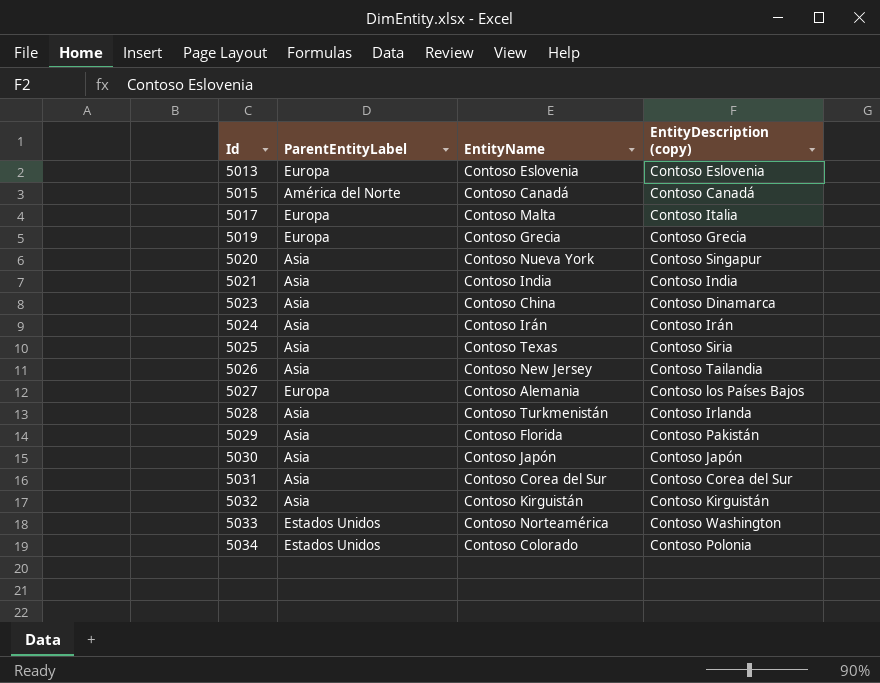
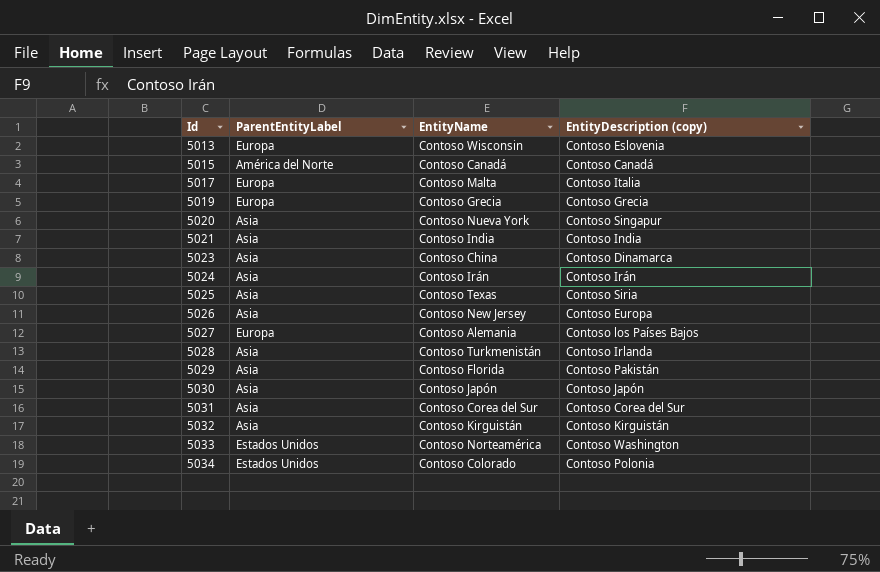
5013 | EntityName: Contoso Eslovenia -> Contoso Wisconsin
5026 | EntityDescription (copy): Contoso Tailandia -> Contoso Europa

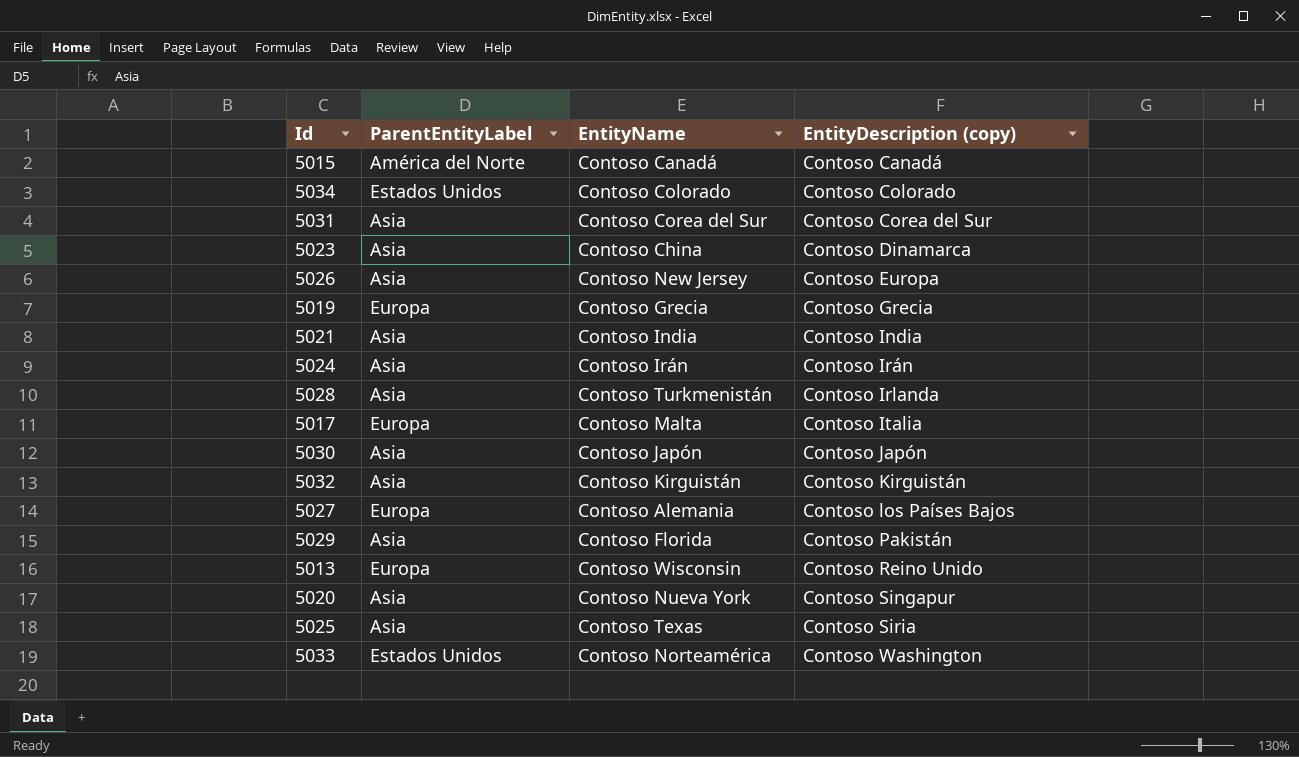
row order: Id ascending -> EntityDescription (copy) ascending
5034 | EntityDescription (copy): Contoso Polonia -> Contoso Colorado
5013 | EntityDescription (copy): Contoso Eslovenia -> Contoso Reino Unido

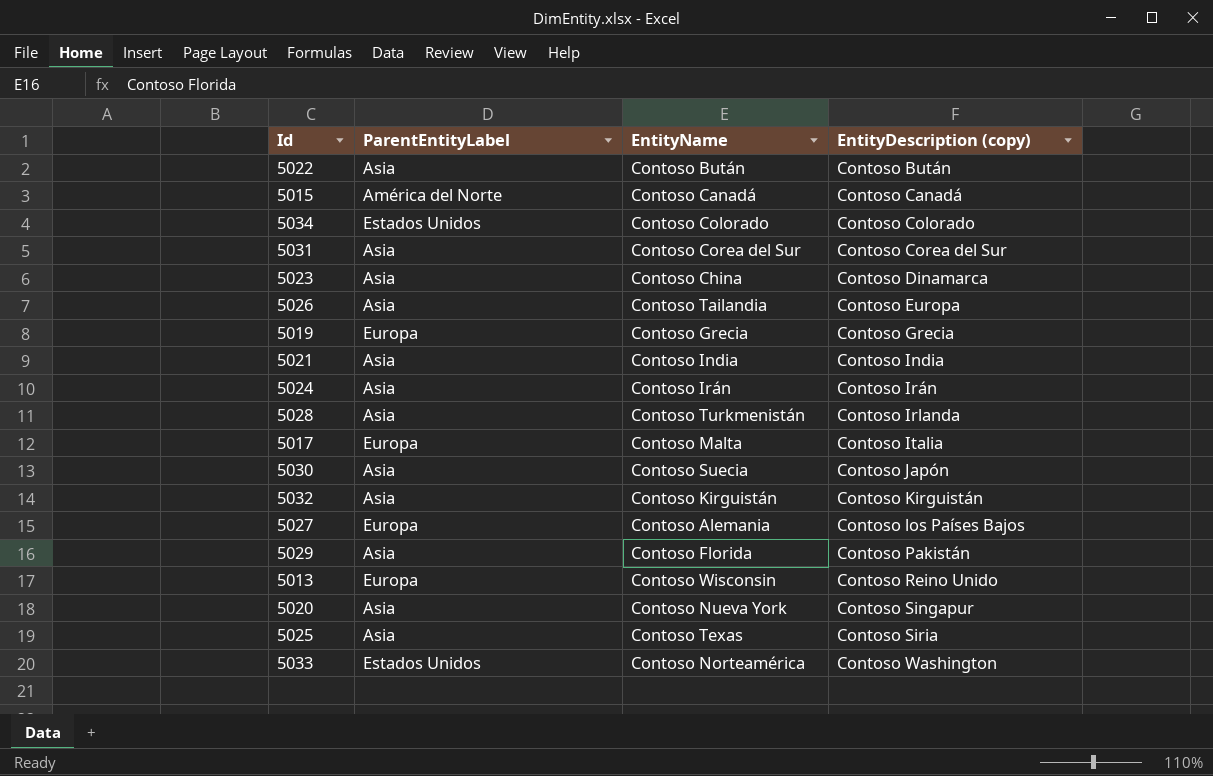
row 5022: none -> Asia | Contoso Bután | Contoso Bután
5026 | EntityName: Contoso New Jersey -> Contoso Tailandia
5030 | EntityName: Contoso Japón -> Contoso Suecia

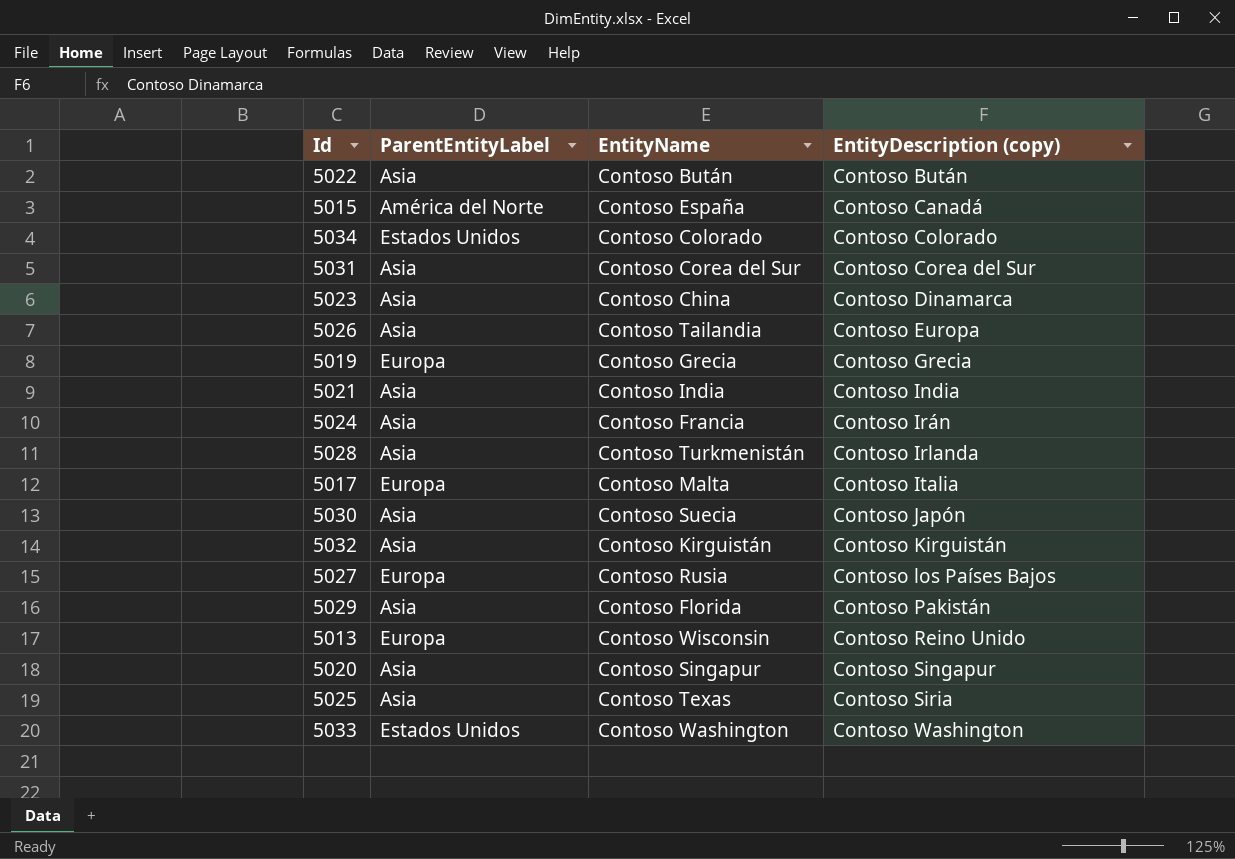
5015 | EntityName: Contoso Canadá -> Contoso España
5024 | EntityName: Contoso Irán -> Contoso Francia
5027 | EntityName: Contoso Alemania -> Contoso Rusia
5020 | EntityName: Contoso Nueva York -> Contoso Singapur
5033 | EntityName: Contoso Norteamérica -> Contoso Washington

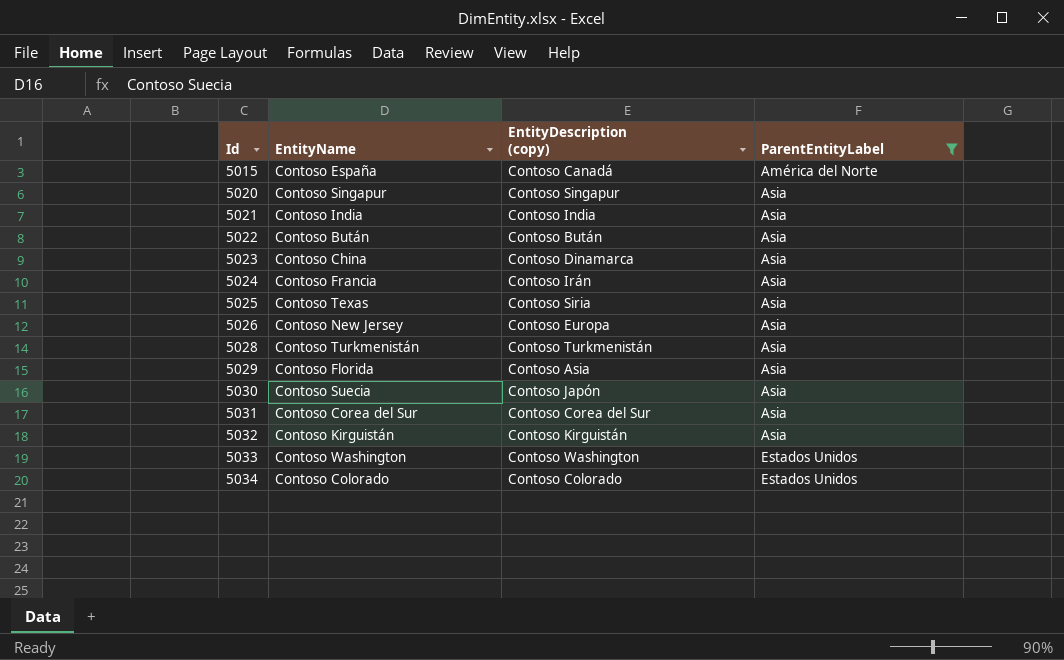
filter: none -> ParentEntityLabel != Europa
row order: EntityDescription (copy) ascending -> Id ascending
column ParentEntityLabel | position: 2 -> 4
5026 | EntityName: Contoso Tailandia -> Contoso New Jersey
5028 | EntityDescription (copy): Contoso Irlanda -> Contoso Turkmenistán
5029 | EntityDescription (copy): Contoso Pakistán -> Contoso Asia

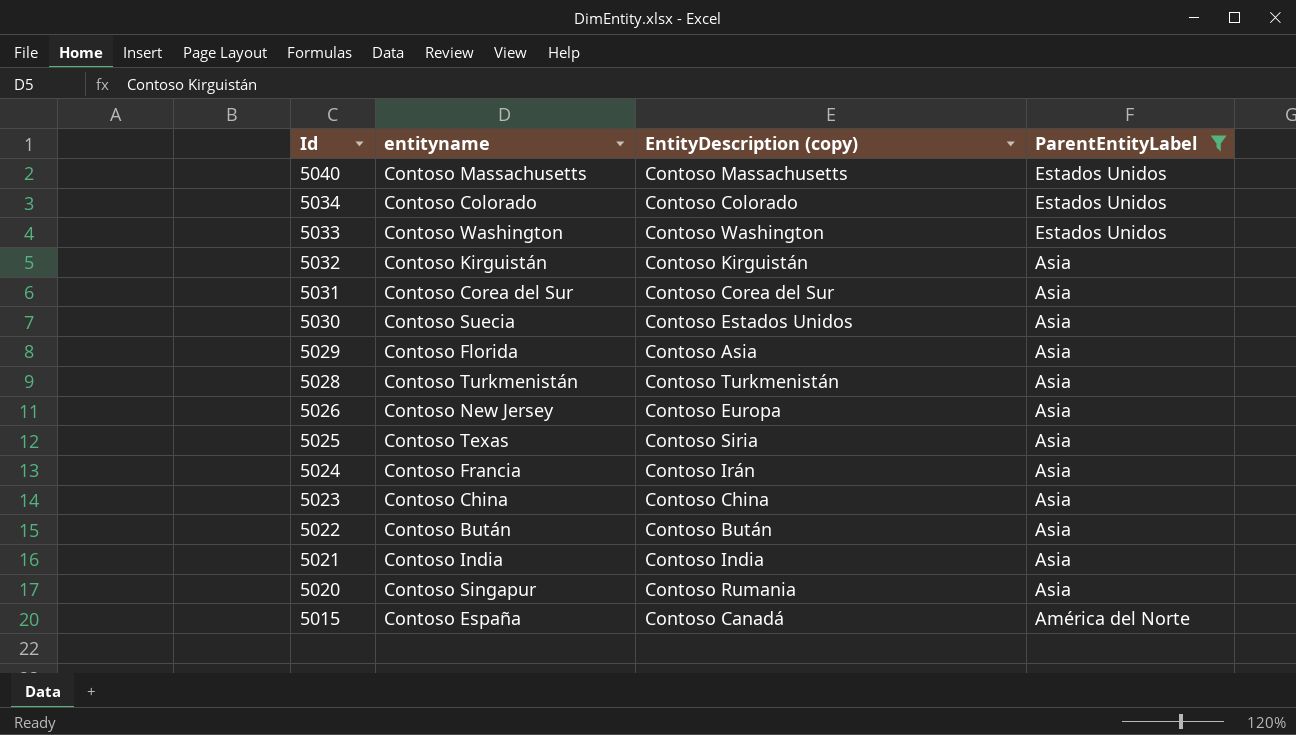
row order: Id ascending -> Id descending
column name: EntityName -> entityname
row 5040: none -> Contoso Massachusetts | Contoso Massachusetts | Estados Unidos
5030 | EntityDescription (copy): Contoso Japón -> Contoso Estados Unidos
5023 | EntityDescription (copy): Contoso Dinamarca -> Contoso China
5020 | EntityDescription (copy): Contoso Singapur -> Contoso Rumania

